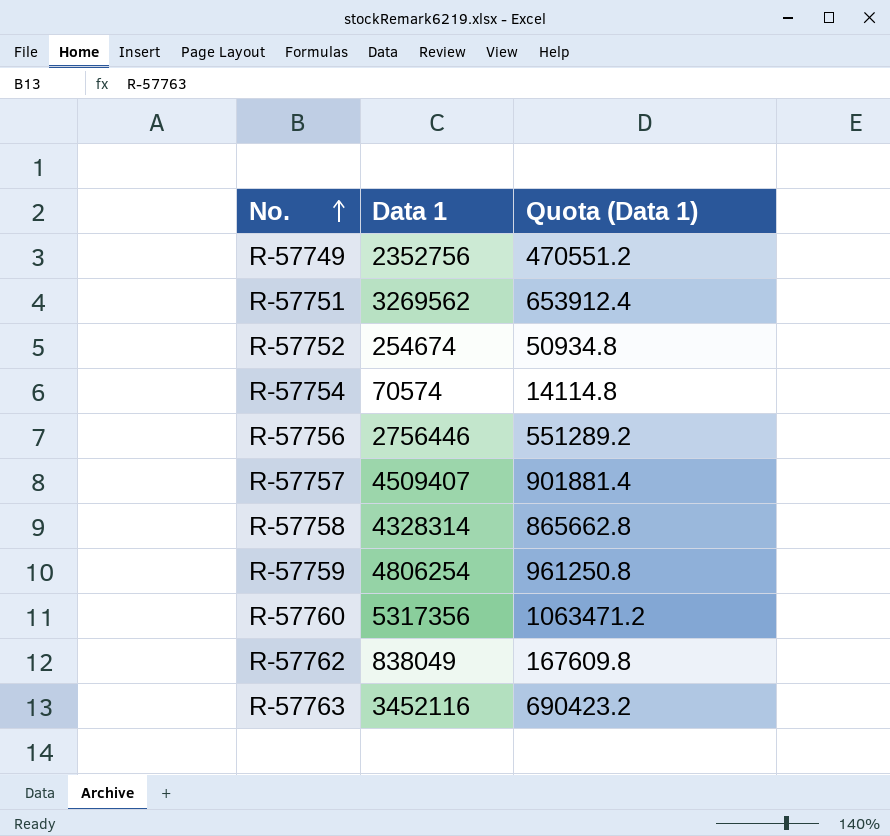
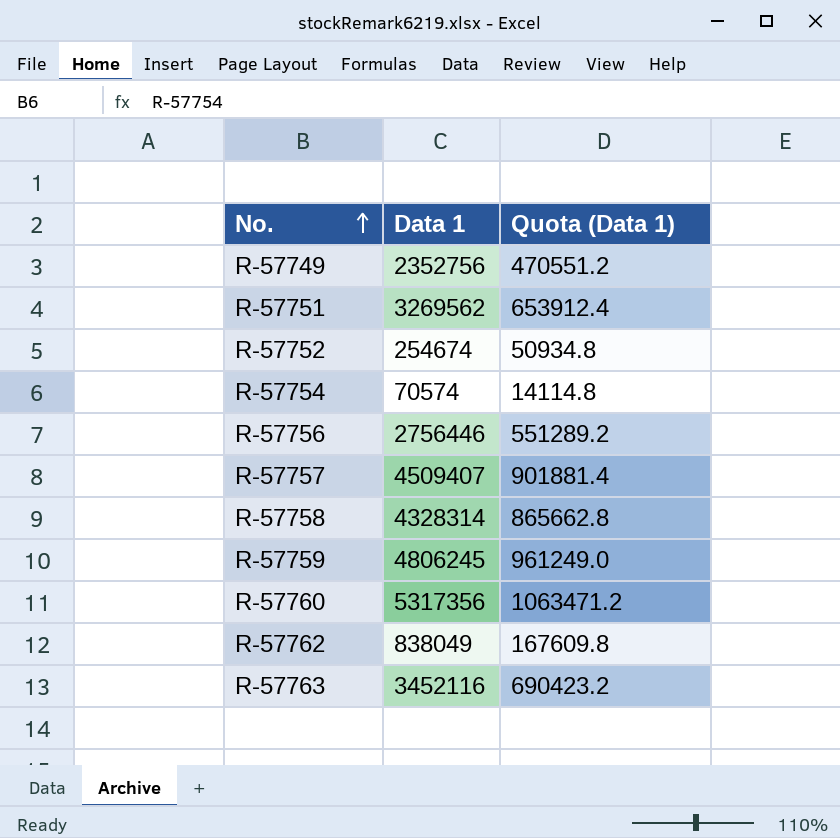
R-57759 | Data 1: 4806254 -> 4806245
R-57759 | Quota (Data 1): 961250.8 -> 961249.0

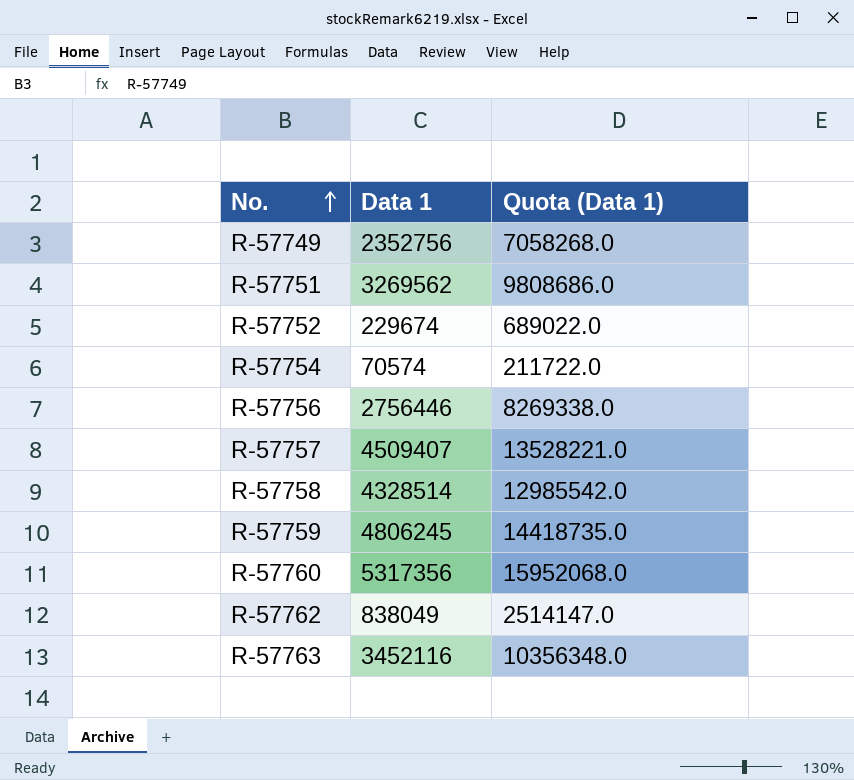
column Quota (Data 1) | formula: [Data 1] * 0.2 -> [Data 1] * 3
R-57752 | Data 1: 254674 -> 229674
R-57758 | Data 1: 4328314 -> 4328514

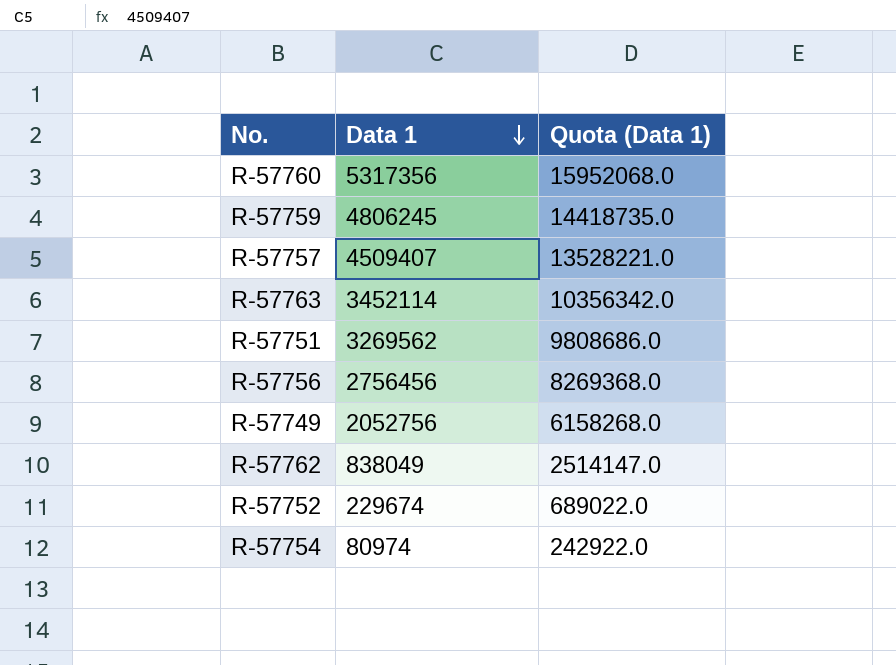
row order: No. ascending -> Data 1 descending
row R-57758: 4328514 | 12985542.0 -> none
R-57763 | Data 1: 3452116 -> 3452114
R-57763 | Quota (Data 1): 10356348.0 -> 10356342.0
R-57756 | Data 1: 2756446 -> 2756456
R-57756 | Quota (Data 1): 8269338.0 -> 8269368.0
R-57749 | Data 1: 2352756 -> 2052756
R-57749 | Quota (Data 1): 7058268.0 -> 6158268.0
R-57754 | Data 1: 70574 -> 80974
R-57754 | Quota (Data 1): 211722.0 -> 242922.0

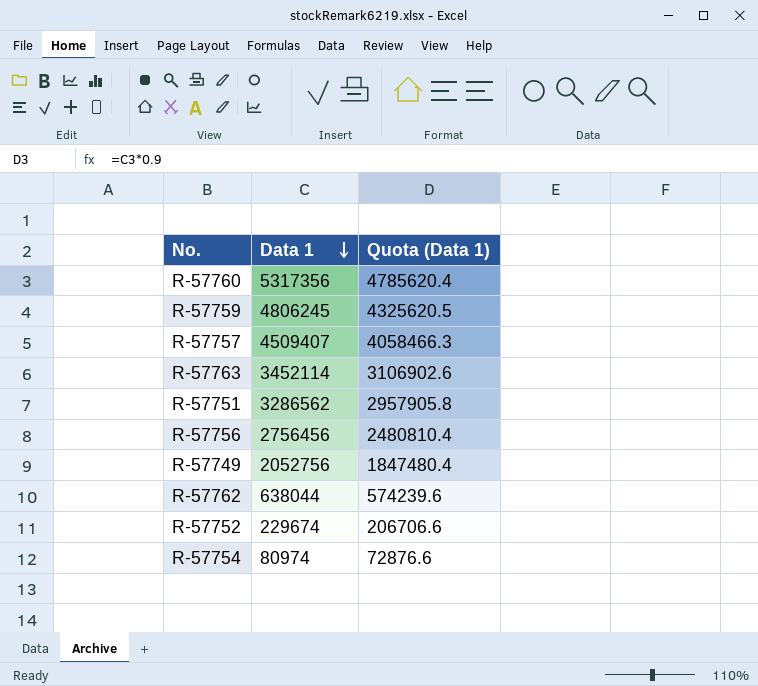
column Quota (Data 1) | formula: [Data 1] * 3 -> [Data 1] * 0.9
R-57751 | Data 1: 3269562 -> 3286562
R-57762 | Data 1: 838049 -> 638044

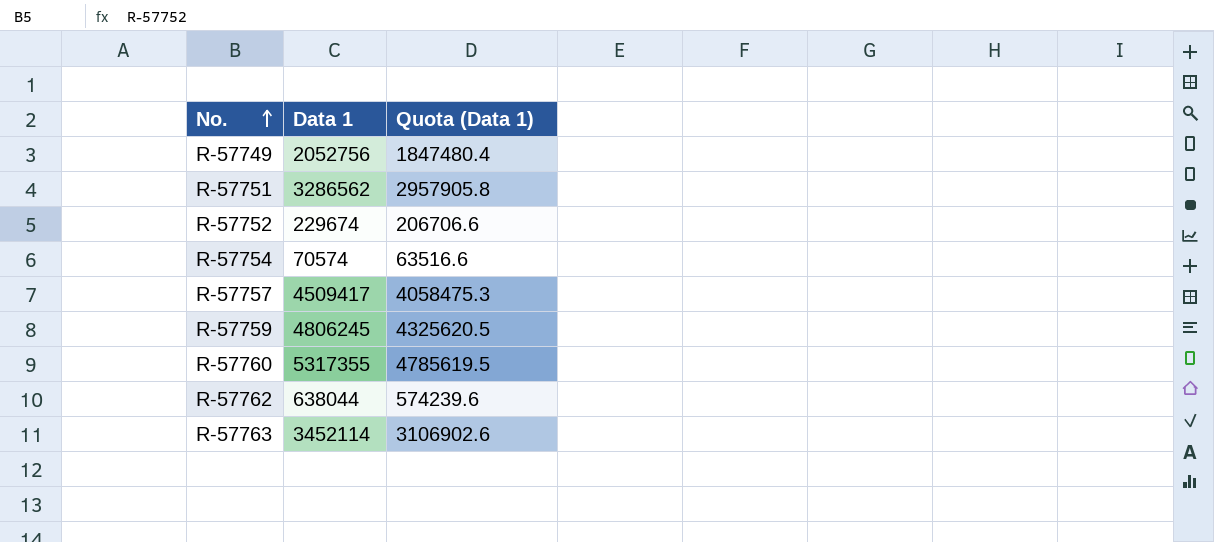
row order: Data 1 descending -> No. ascending
row R-57756: 2756456 | 2480810.4 -> none
R-57754 | Data 1: 80974 -> 70574
R-57754 | Quota (Data 1): 72876.6 -> 63516.6
R-57757 | Data 1: 4509407 -> 4509417
R-57757 | Quota (Data 1): 4058466.3 -> 4058475.3
R-57760 | Data 1: 5317356 -> 5317355
R-57760 | Quota (Data 1): 4785620.4 -> 4785619.5

